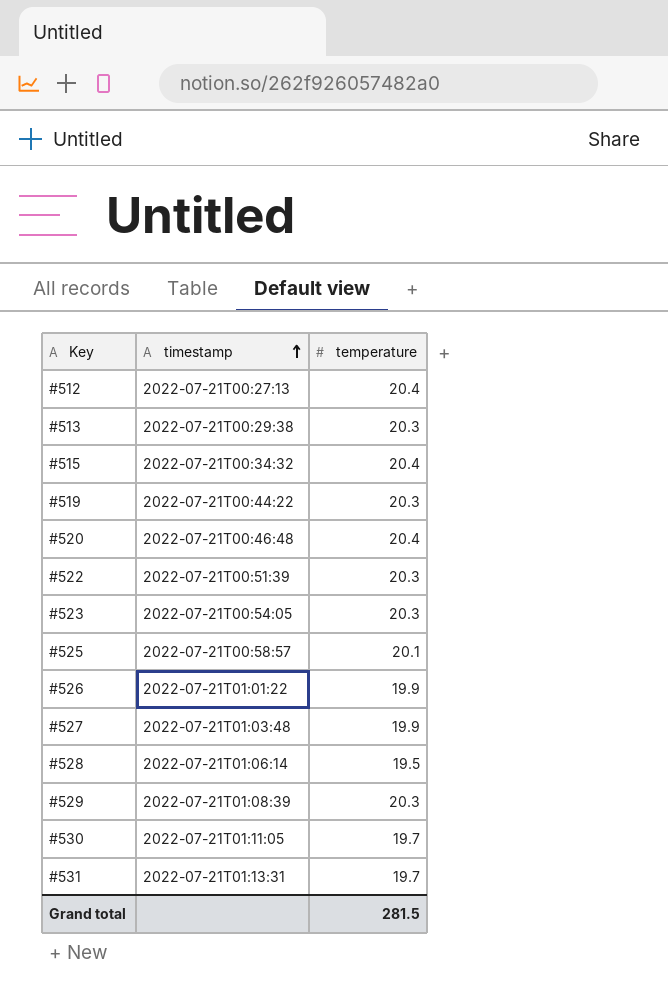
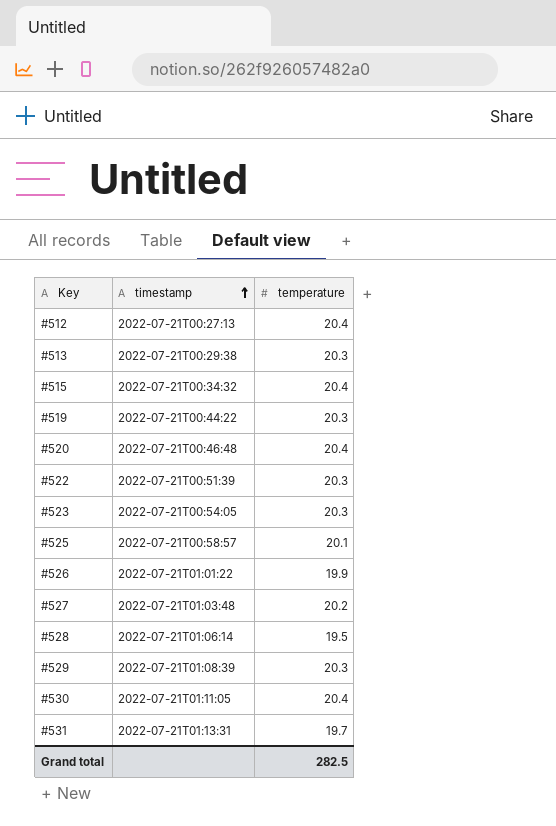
#527 | temperature: 19.9 -> 20.2
#530 | temperature: 19.7 -> 20.4
Grand total | temperature: 281.5 -> 282.5

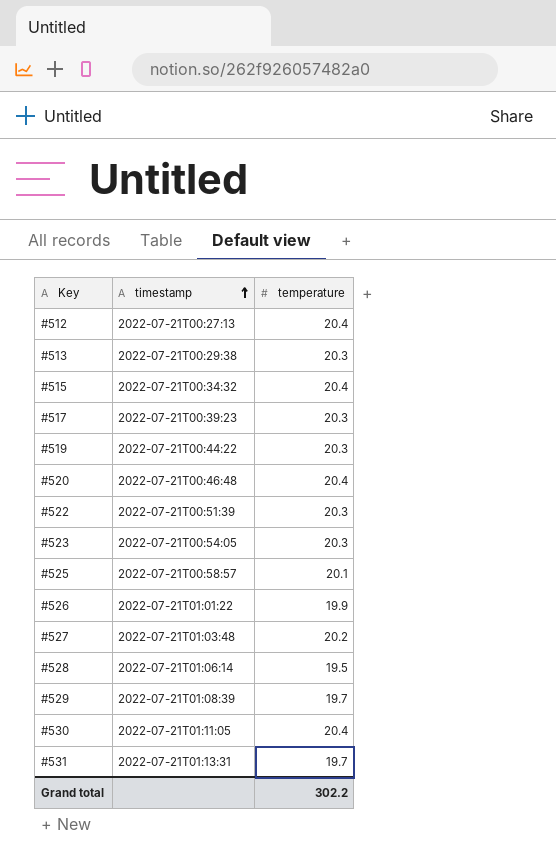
row #517: none -> 2022-07-21T00:39:23 | 20.3
#529 | temperature: 20.3 -> 19.7
Grand total | temperature: 282.5 -> 302.2

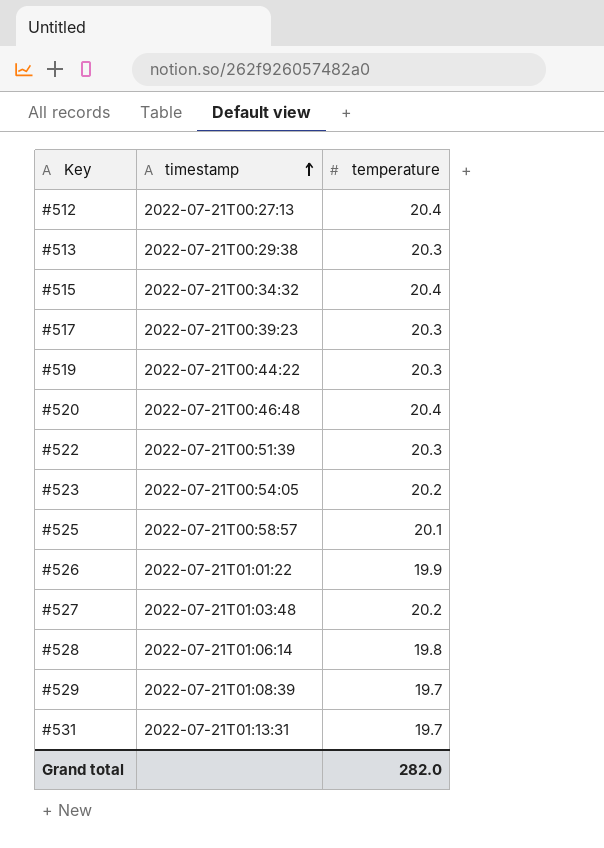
row #530: 2022-07-21T01:11:05 | 20.4 -> none
#523 | temperature: 20.3 -> 20.2
#528 | temperature: 19.5 -> 19.8
Grand total | temperature: 302.2 -> 282.0

